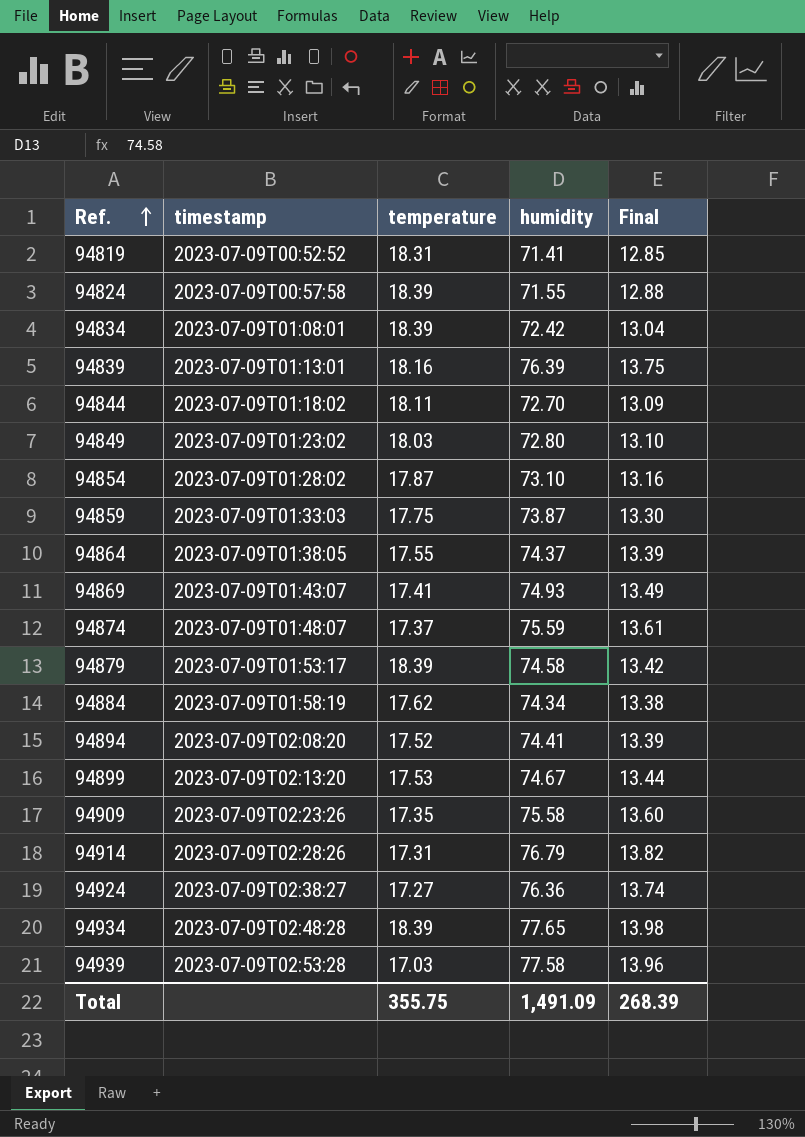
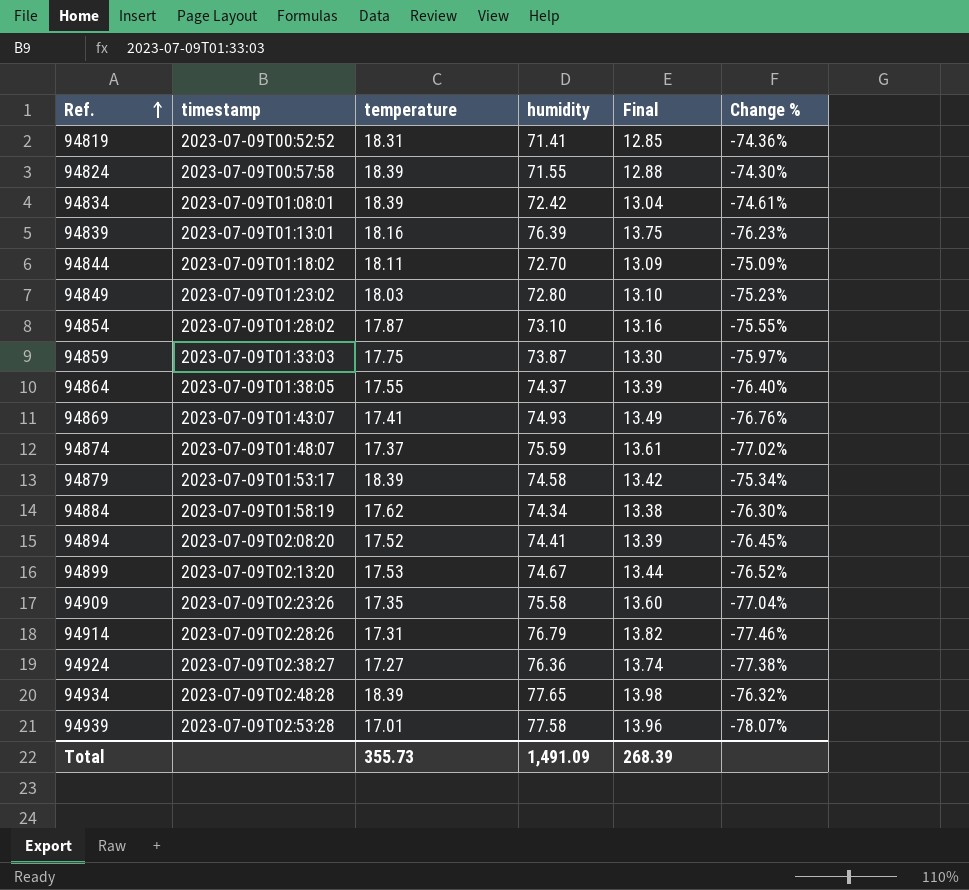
column Change % | formula: none -> ([temperature] - [humidity]) / [humidity]
94939 | temperature: 17.03 -> 17.01
Total | temperature: 355.75 -> 355.73

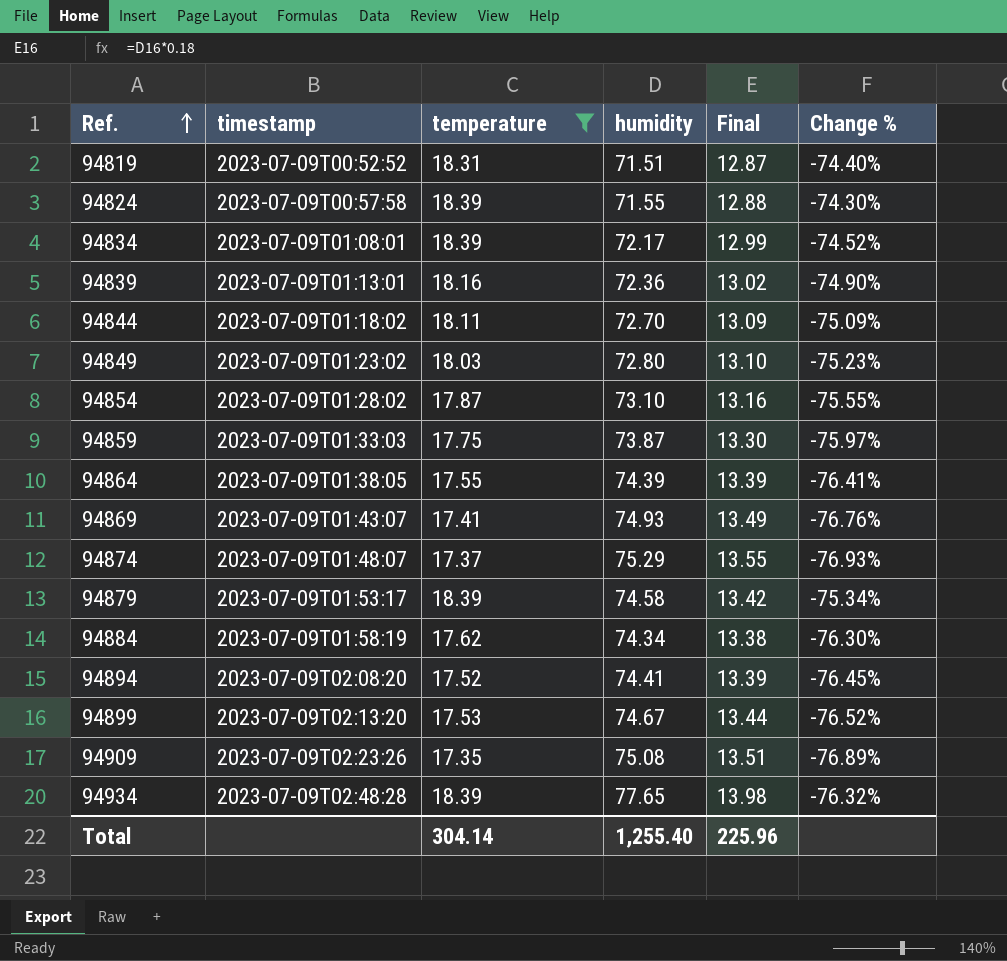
filter: none -> temperature >= 17.35
94819 | humidity: 71.41 -> 71.51
94819 | Final: 12.85 -> 12.87
94819 | Change %: -74.36% -> -74.40%
94834 | humidity: 72.42 -> 72.17
94834 | Final: 13.04 -> 12.99
94834 | Change %: -74.61% -> -74.52%
94839 | humidity: 76.39 -> 72.36
94839 | Final: 13.75 -> 13.02
94839 | Change %: -76.23% -> -74.90%
94864 | humidity: 74.37 -> 74.39
94864 | Change %: -76.40% -> -76.41%
94874 | humidity: 75.59 -> 75.29
94874 | Final: 13.61 -> 13.55
94874 | Change %: -77.02% -> -76.93%
94909 | humidity: 75.58 -> 75.08
94909 | Final: 13.60 -> 13.51
94909 | Change %: -77.04% -> -76.89%
Total | temperature: 355.73 -> 304.14
Total | humidity: 1,491.09 -> 1,255.40
Total | Final: 268.39 -> 225.96

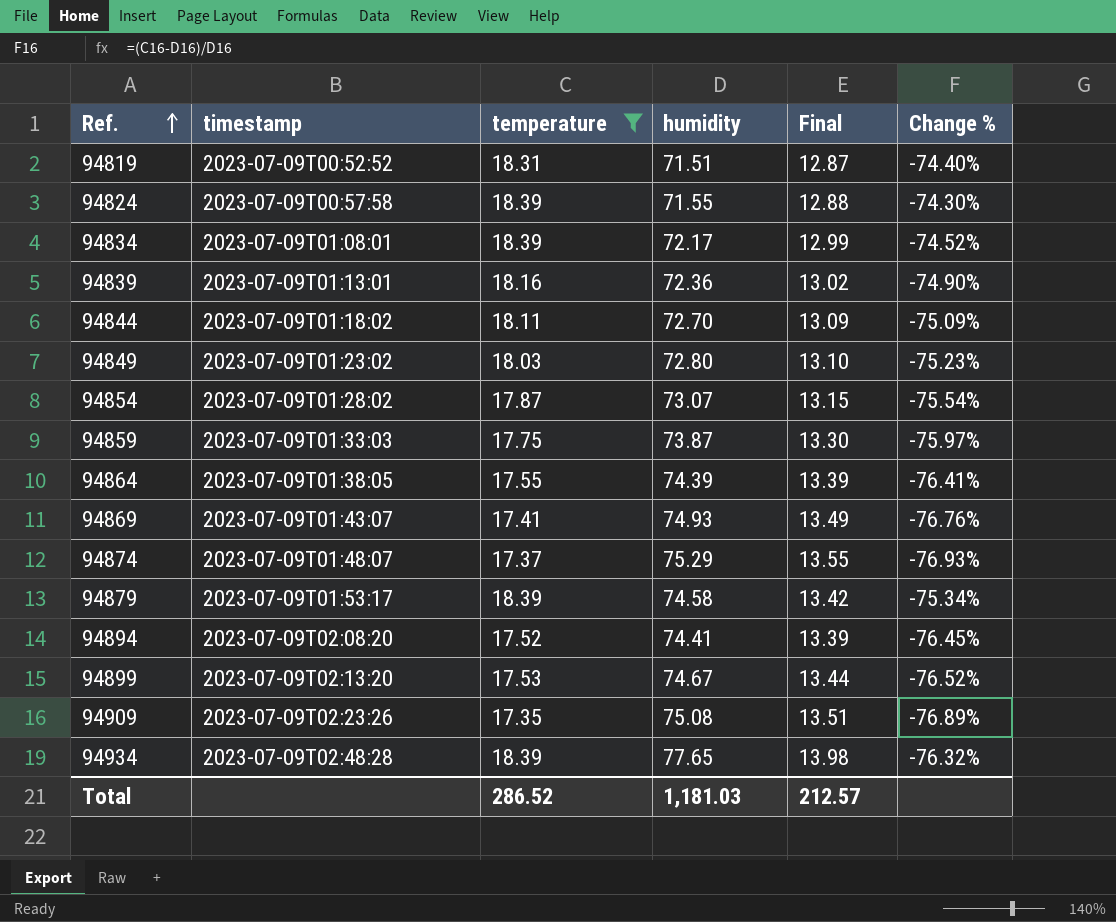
row 94884: 2023-07-09T01:58:19 | 17.62 | 74.34 | 13.38 | -76.30% -> none
94854 | humidity: 73.10 -> 73.07
94854 | Final: 13.16 -> 13.15
94854 | Change %: -75.55% -> -75.54%
Total | temperature: 304.14 -> 286.52
Total | humidity: 1,255.40 -> 1,181.03
Total | Final: 225.96 -> 212.57

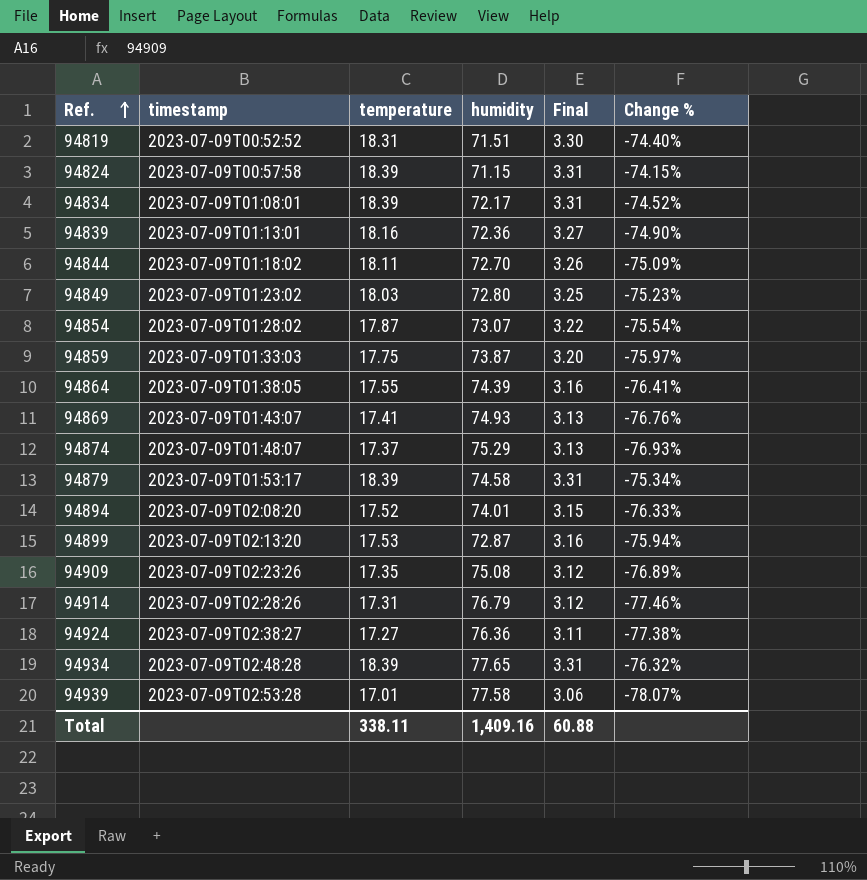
filter: temperature >= 17.35 -> none
column Final | formula: [humidity] * 0.18 -> [temperature] * 0.18
94824 | humidity: 71.55 -> 71.15
94824 | Change %: -74.30% -> -74.15%
94894 | humidity: 74.41 -> 74.01
94894 | Change %: -76.45% -> -76.33%
94899 | humidity: 74.67 -> 72.87
94899 | Change %: -76.52% -> -75.94%
Total | temperature: 286.52 -> 338.11
Total | humidity: 1,181.03 -> 1,409.16
Total | Final: 212.57 -> 60.88

